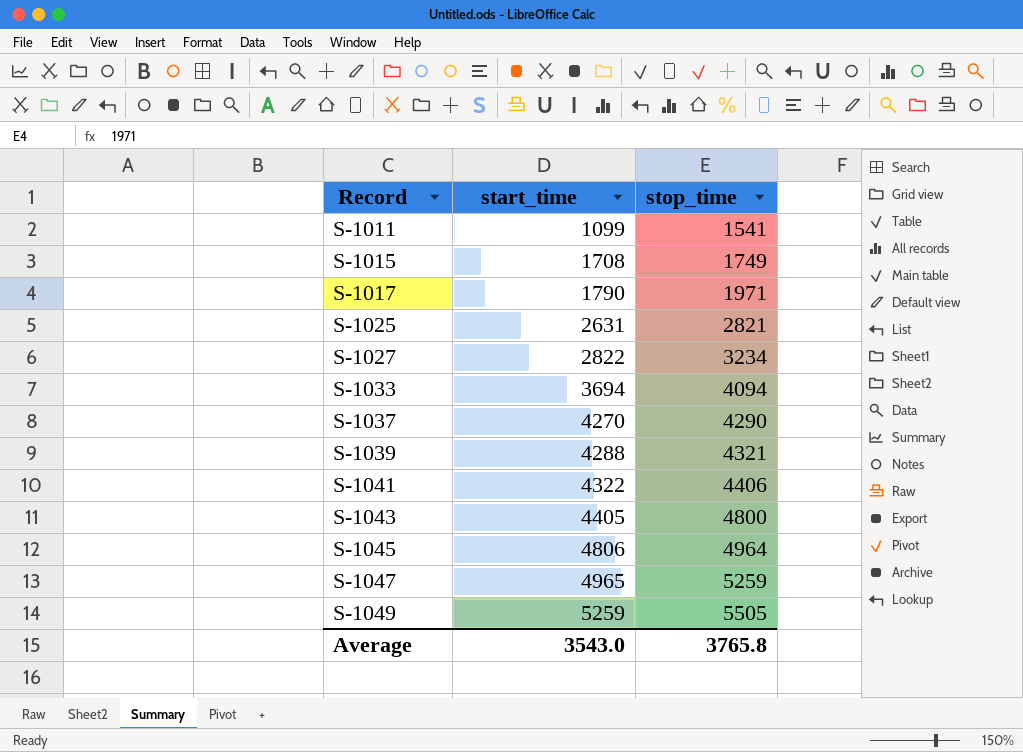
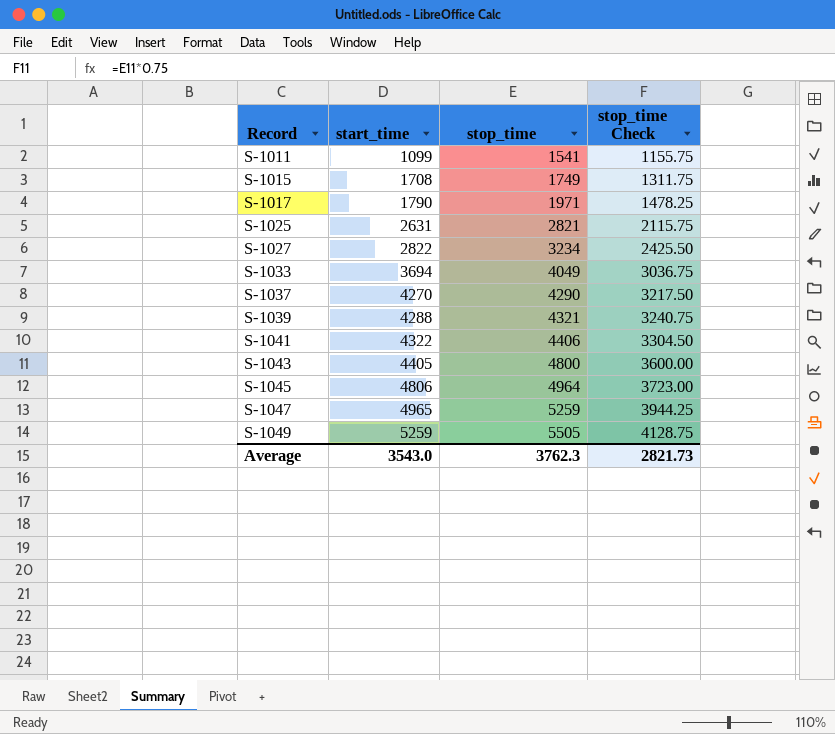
column stop_time Check | formula: none -> [stop_time] * 0.75
S-1033 | stop_time: 4094 -> 4049
Average | stop_time: 3765.8 -> 3762.3

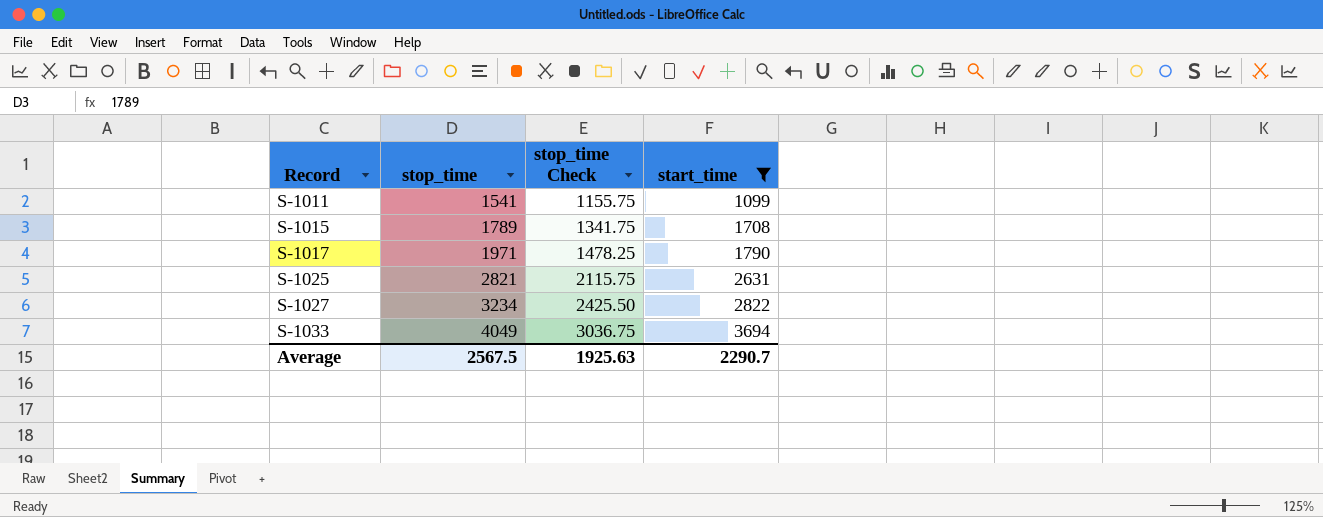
filter: none -> start_time <= 3694
column start_time | position: 2 -> 4
S-1015 | stop_time: 1749 -> 1789
S-1015 | stop_time Check: 1311.75 -> 1341.75
Average | stop_time: 3762.3 -> 2567.5
Average | stop_time Check: 2821.73 -> 1925.63
Average | start_time: 3543.0 -> 2290.7

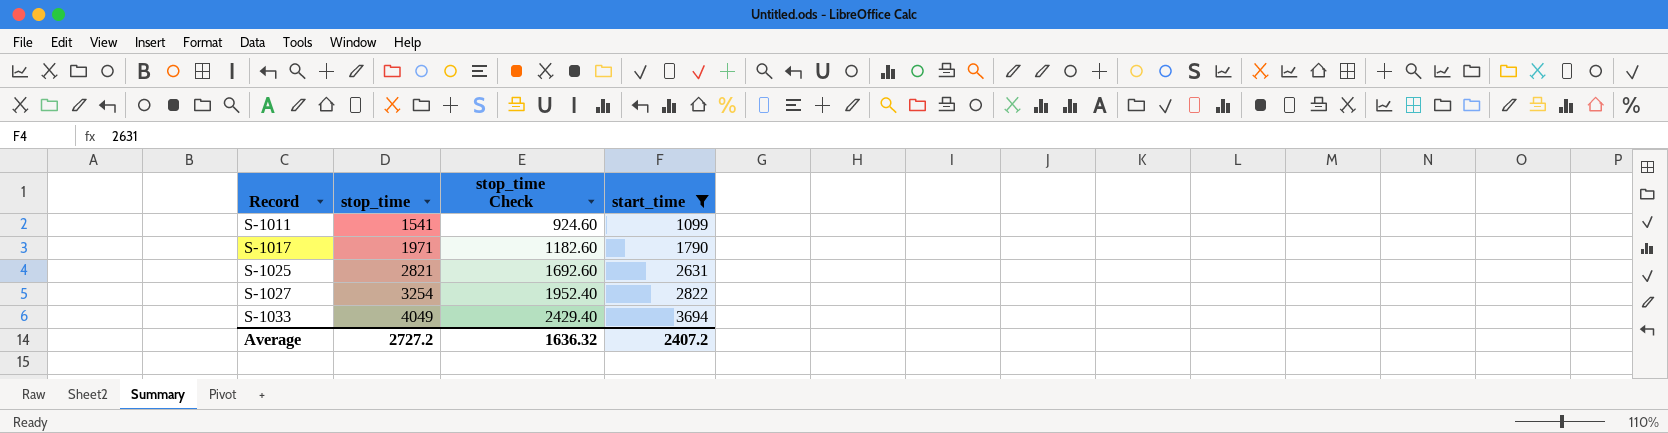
column stop_time Check | formula: [stop_time] * 0.75 -> [stop_time] * 0.6
row S-1015: 1789 | 1341.75 | 1708 -> none
S-1027 | stop_time: 3234 -> 3254
Average | stop_time: 2567.5 -> 2727.2
Average | stop_time Check: 1925.63 -> 1636.32
Average | start_time: 2290.7 -> 2407.2

